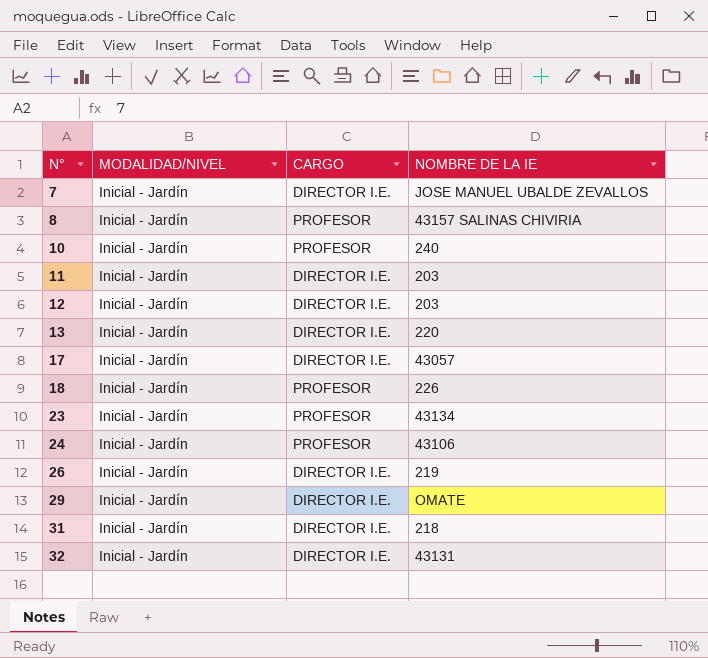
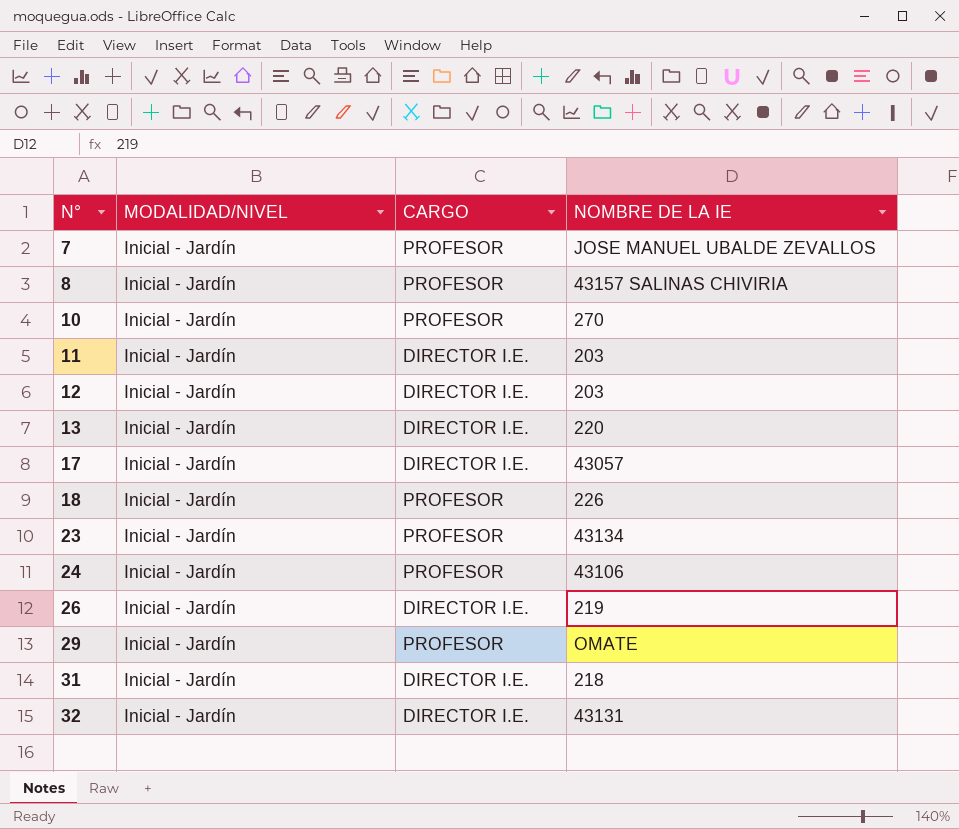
7 | CARGO: DIRECTOR I.E. -> PROFESOR
10 | NOMBRE DE LA IE: 240 -> 270
29 | CARGO: DIRECTOR I.E. -> PROFESOR

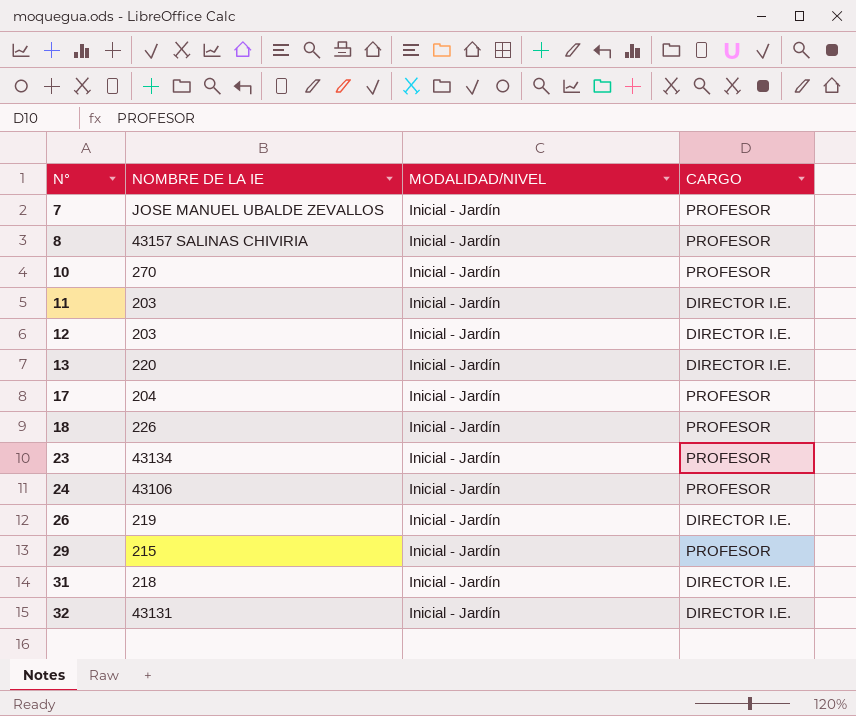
column NOMBRE DE LA IE | position: 4 -> 2
17 | NOMBRE DE LA IE: 43057 -> 204
17 | CARGO: DIRECTOR I.E. -> PROFESOR
29 | NOMBRE DE LA IE: OMATE -> 215

